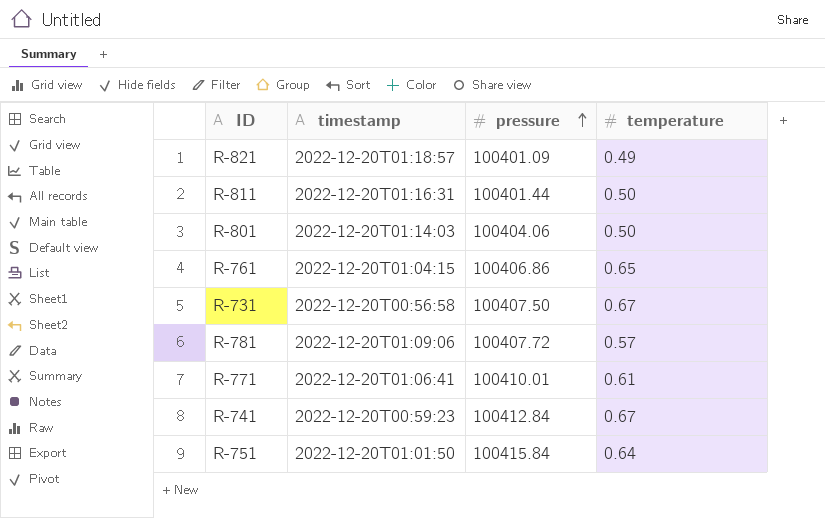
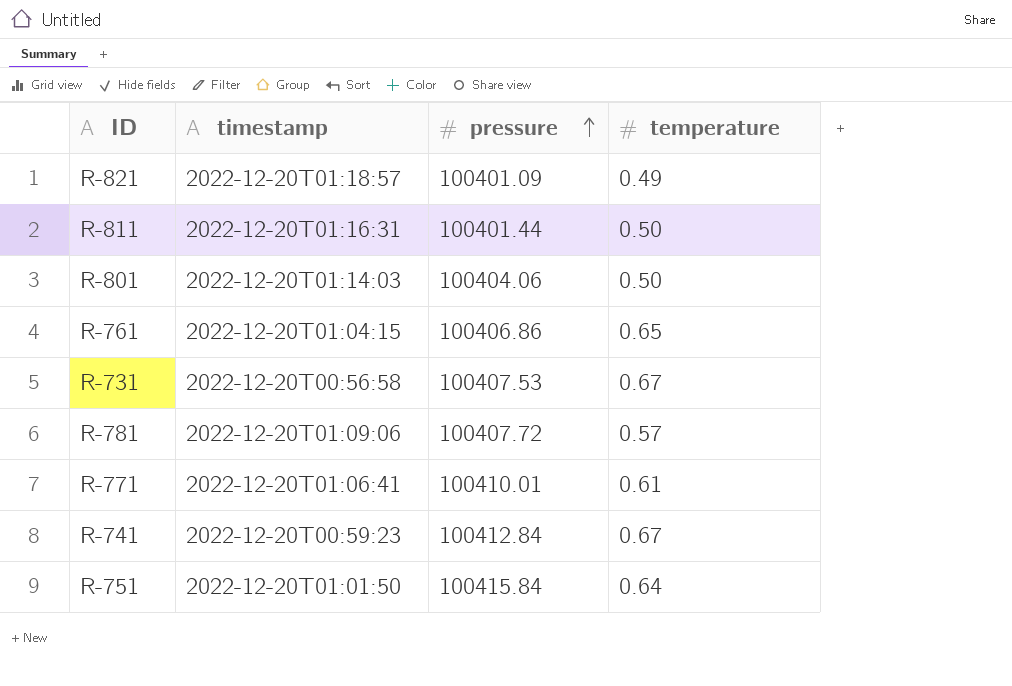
R-731 | pressure: 100407.50 -> 100407.53

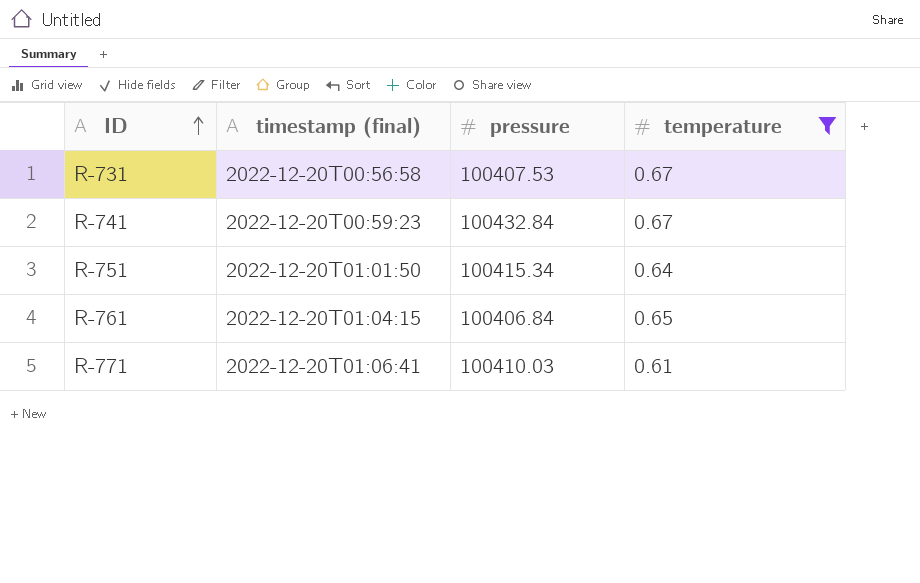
filter: none -> temperature >= 0.61
row order: pressure ascending -> ID ascending
column name: timestamp -> timestamp (final)
R-741 | pressure: 100412.84 -> 100432.84
R-751 | pressure: 100415.84 -> 100415.34
R-761 | pressure: 100406.86 -> 100406.84
R-771 | pressure: 100410.01 -> 100410.03

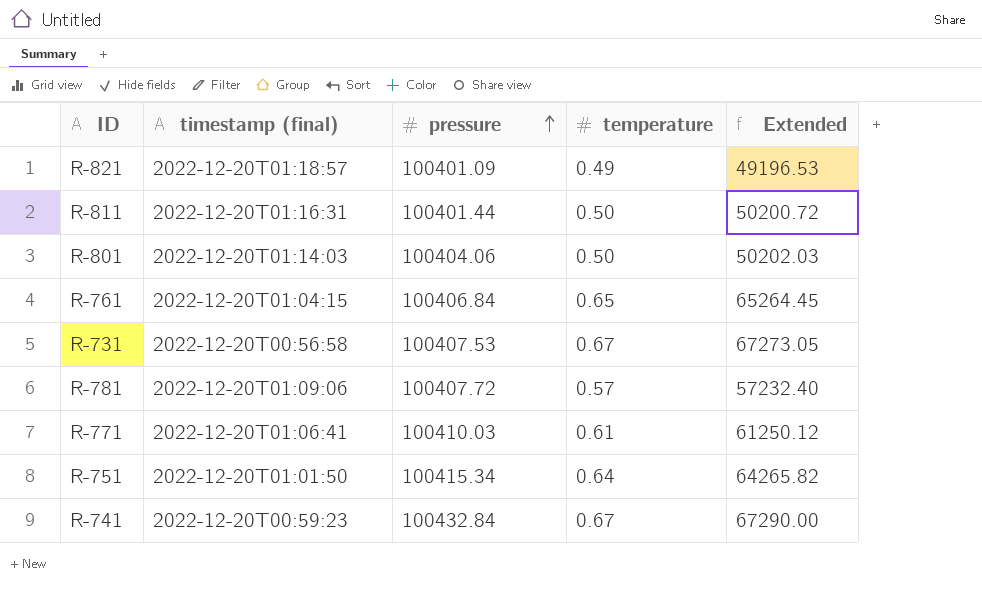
filter: temperature >= 0.61 -> none
row order: ID ascending -> pressure ascending
column Extended | formula: none -> [pressure] * [temperature]

